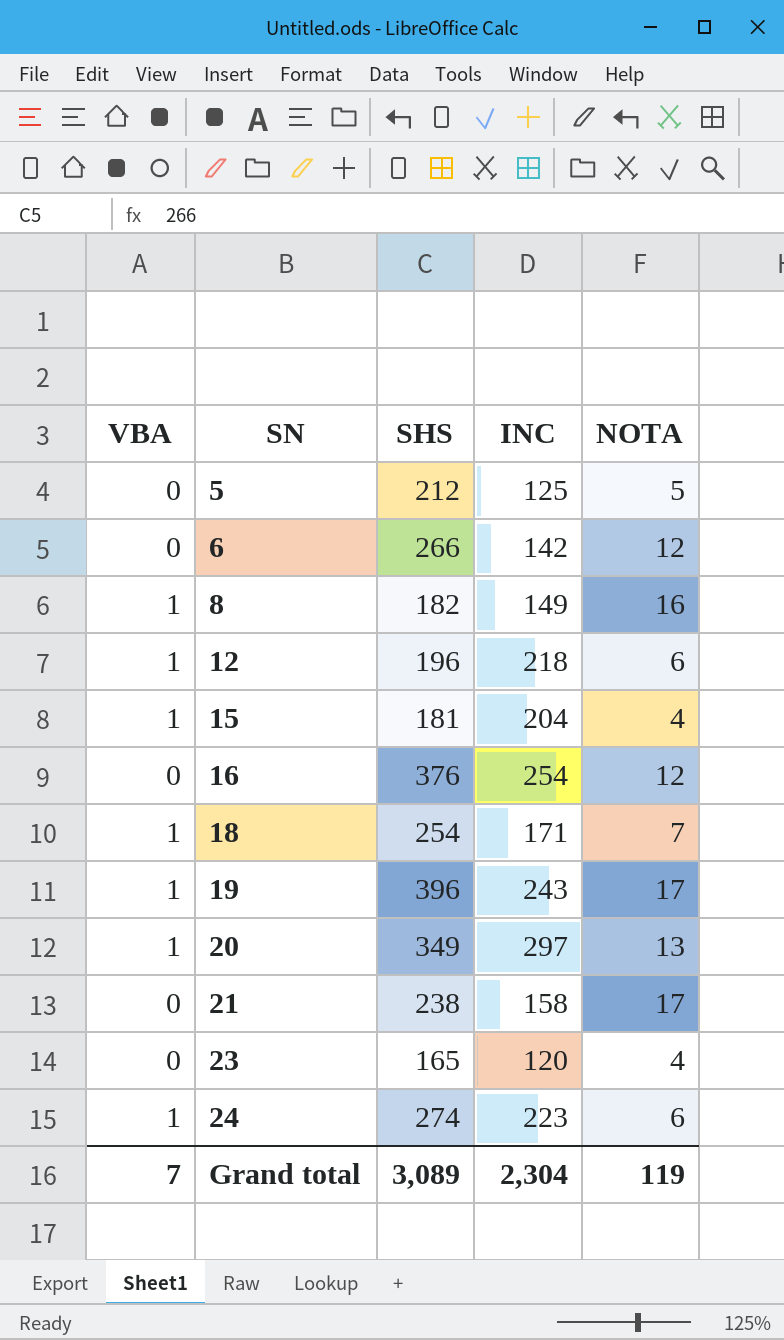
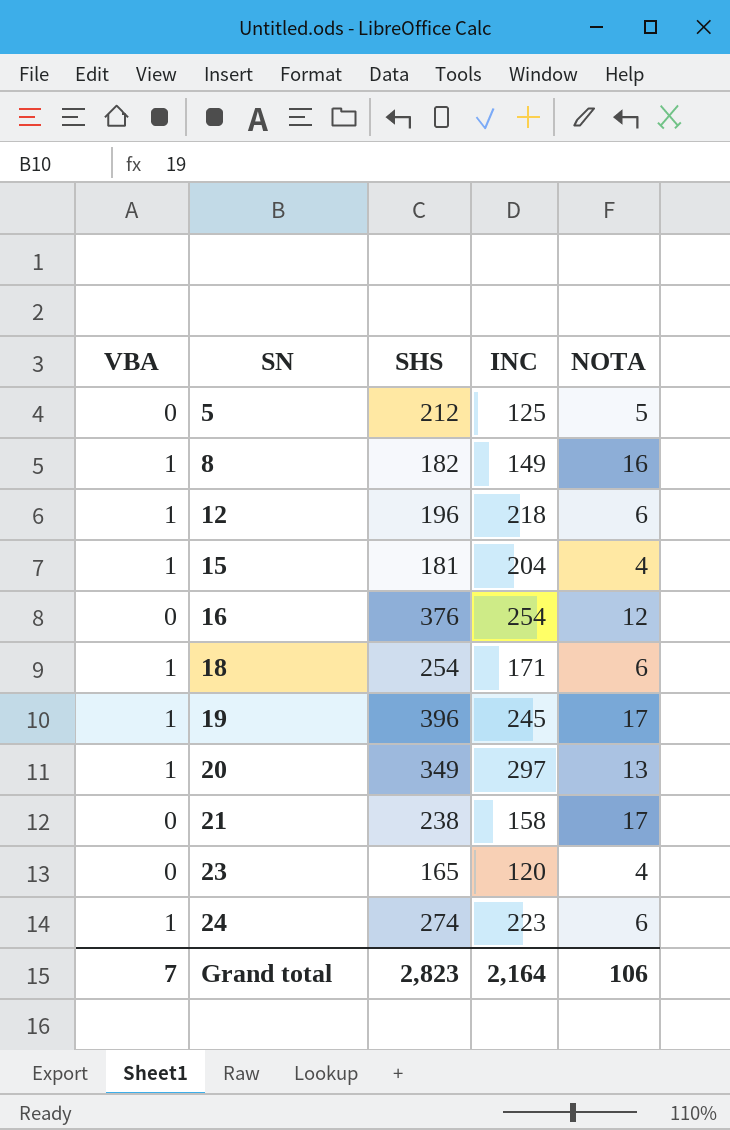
row 6: 0 | 266 | 142 | 12 -> none
18 | NOTA: 7 -> 6
19 | INC: 243 -> 245
Grand total | SHS: 3,089 -> 2,823
Grand total | INC: 2,304 -> 2,164
Grand total | NOTA: 119 -> 106

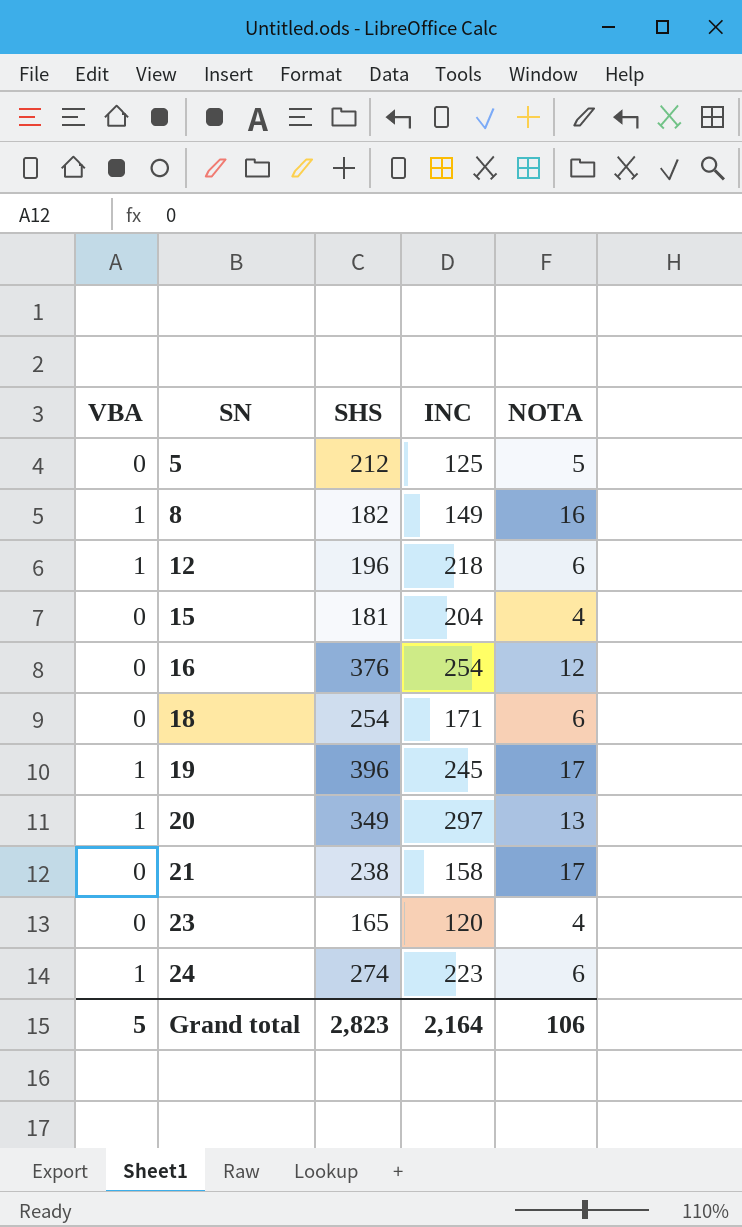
15 | VBA: 1 -> 0
18 | VBA: 1 -> 0
Grand total | VBA: 7 -> 5

